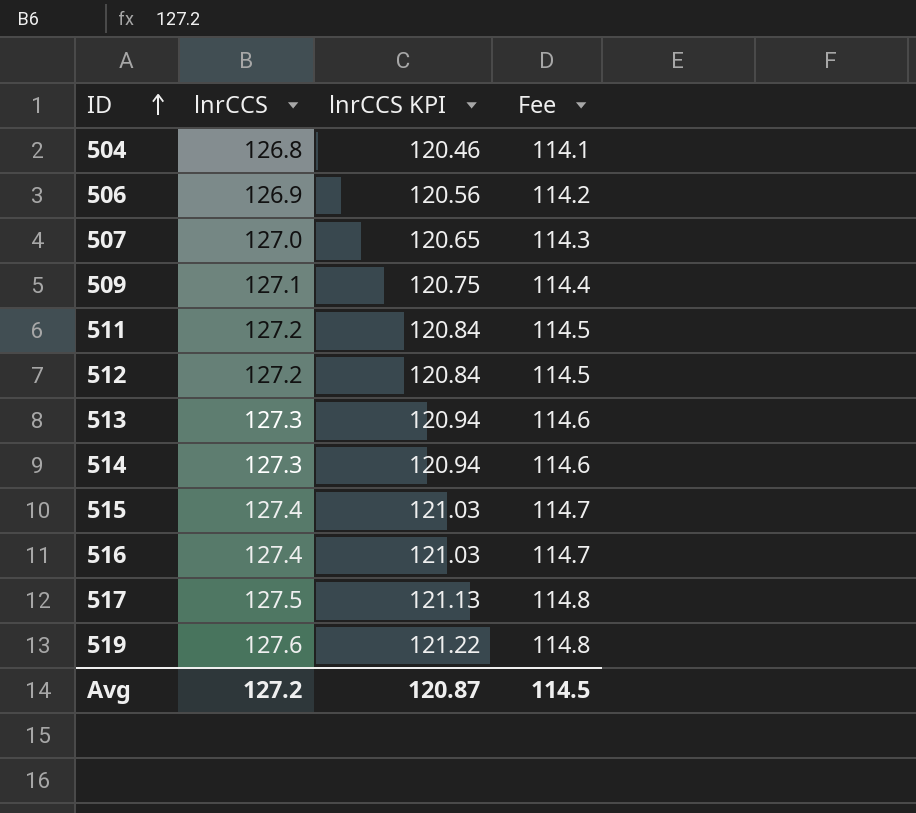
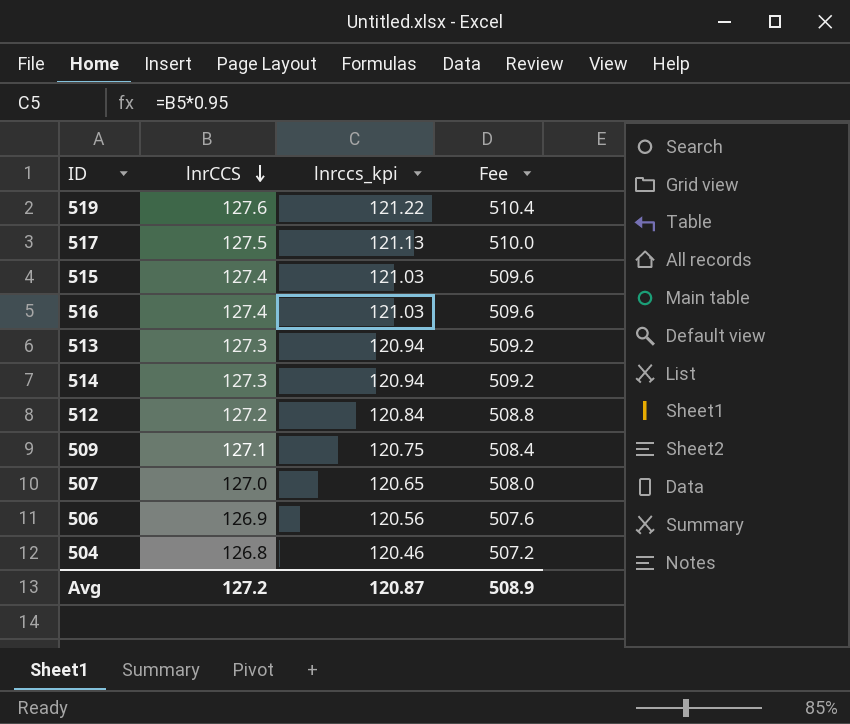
row order: ID ascending -> lnrCCS descending
column name: lnrCCS KPI -> lnrccs_kpi
column Fee | formula: [lnrCCS] * 0.9 -> [lnrCCS] * 4
row 511: 127.2 | 120.84 | 114.5 -> none
Avg | Fee: 114.5 -> 508.9

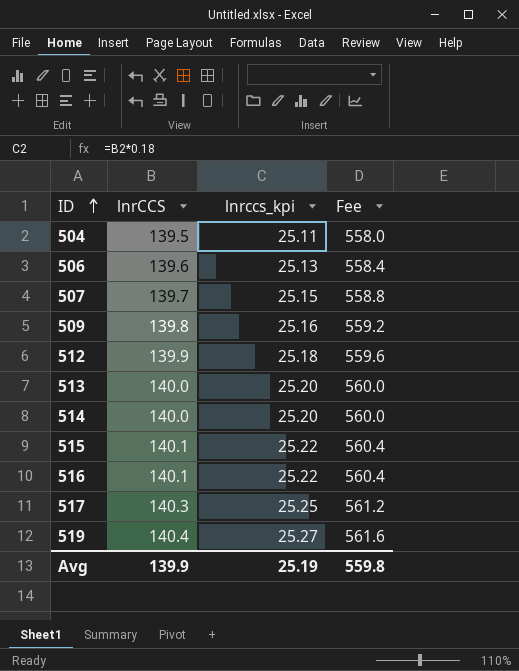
row order: lnrCCS descending -> ID ascending
column lnrccs_kpi | formula: [lnrCCS] * 0.95 -> [lnrCCS] * 0.18
504 | lnrCCS: 126.8 -> 139.5
504 | Fee: 507.2 -> 558.0
506 | lnrCCS: 126.9 -> 139.6
506 | Fee: 507.6 -> 558.4
507 | lnrCCS: 127.0 -> 139.7
507 | Fee: 508.0 -> 558.8
509 | lnrCCS: 127.1 -> 139.8
509 | Fee: 508.4 -> 559.2
512 | lnrCCS: 127.2 -> 139.9
512 | Fee: 508.8 -> 559.6
513 | lnrCCS: 127.3 -> 140.0
513 | Fee: 509.2 -> 560.0
514 | lnrCCS: 127.3 -> 140.0
514 | Fee: 509.2 -> 560.0
515 | lnrCCS: 127.4 -> 140.1
515 | Fee: 509.6 -> 560.4
516 | lnrCCS: 127.4 -> 140.1
516 | Fee: 509.6 -> 560.4
517 | lnrCCS: 127.5 -> 140.3
517 | Fee: 510.0 -> 561.2
519 | lnrCCS: 127.6 -> 140.4
519 | Fee: 510.4 -> 561.6
Avg | lnrCCS: 127.2 -> 139.9
Avg | lnrccs_kpi: 120.87 -> 25.19
Avg | Fee: 508.9 -> 559.8

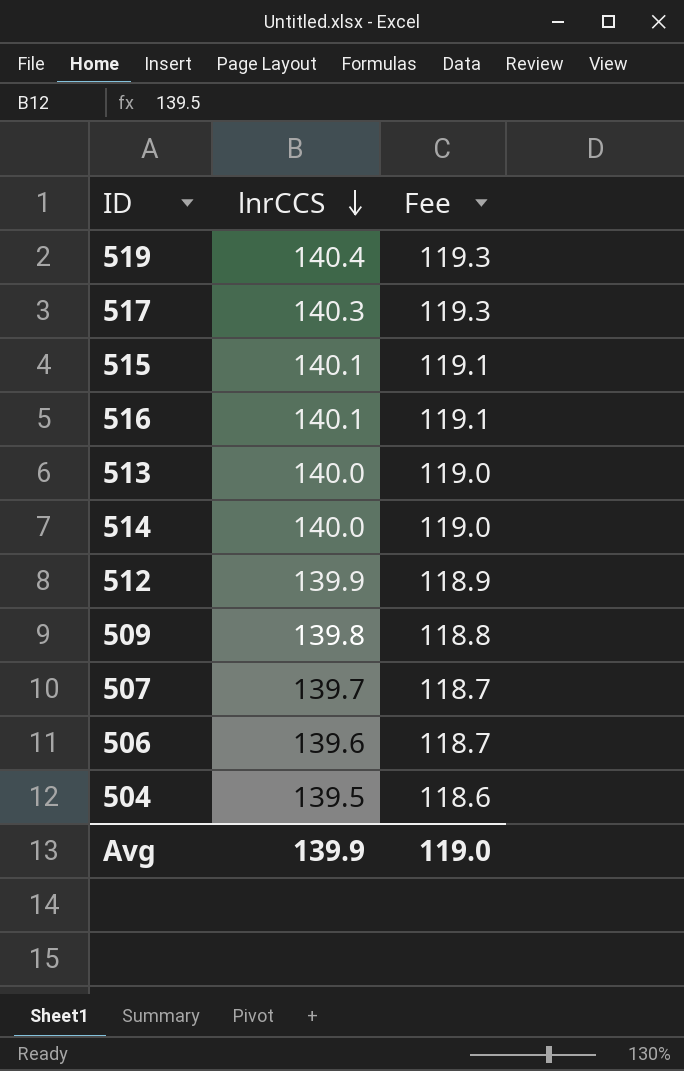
row order: ID ascending -> lnrCCS descending
column lnrccs_kpi | formula: [lnrCCS] * 0.18 -> none
column Fee | formula: [lnrCCS] * 4 -> [lnrCCS] * 0.85
Avg | Fee: 559.8 -> 119.0

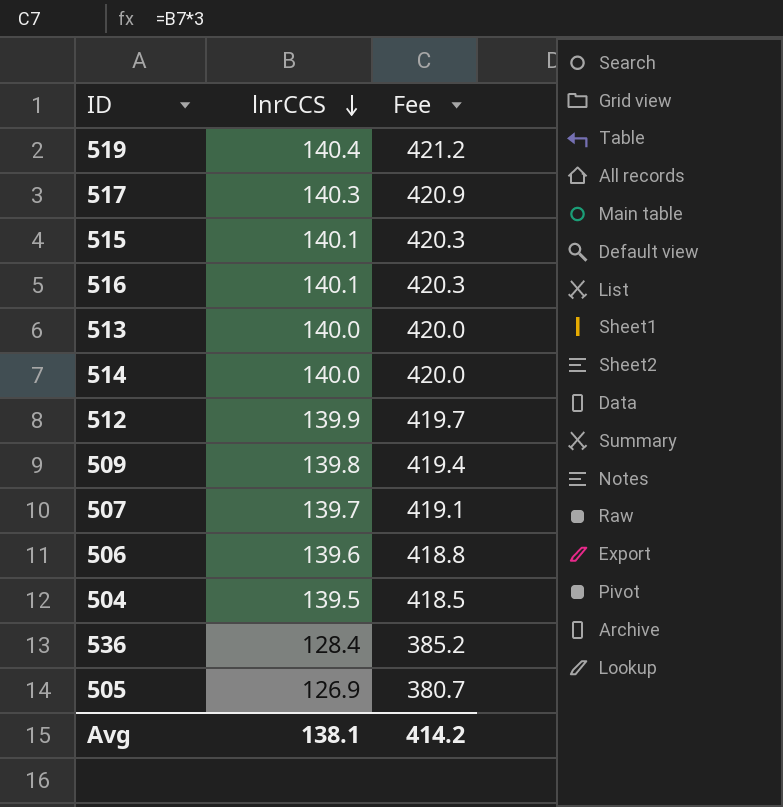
column Fee | formula: [lnrCCS] * 0.85 -> [lnrCCS] * 3
row 536: none -> 128.4 | 385.2
row 505: none -> 126.9 | 380.7
Avg | lnrCCS: 139.9 -> 138.1
Avg | Fee: 119.0 -> 414.2

